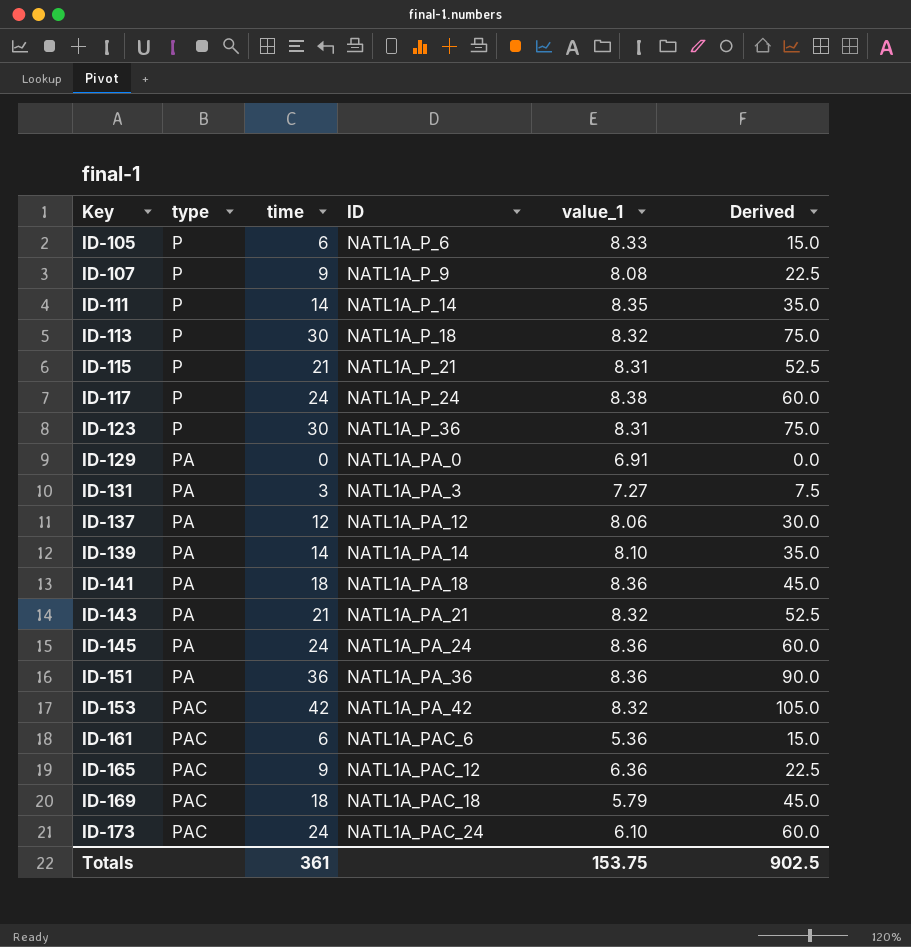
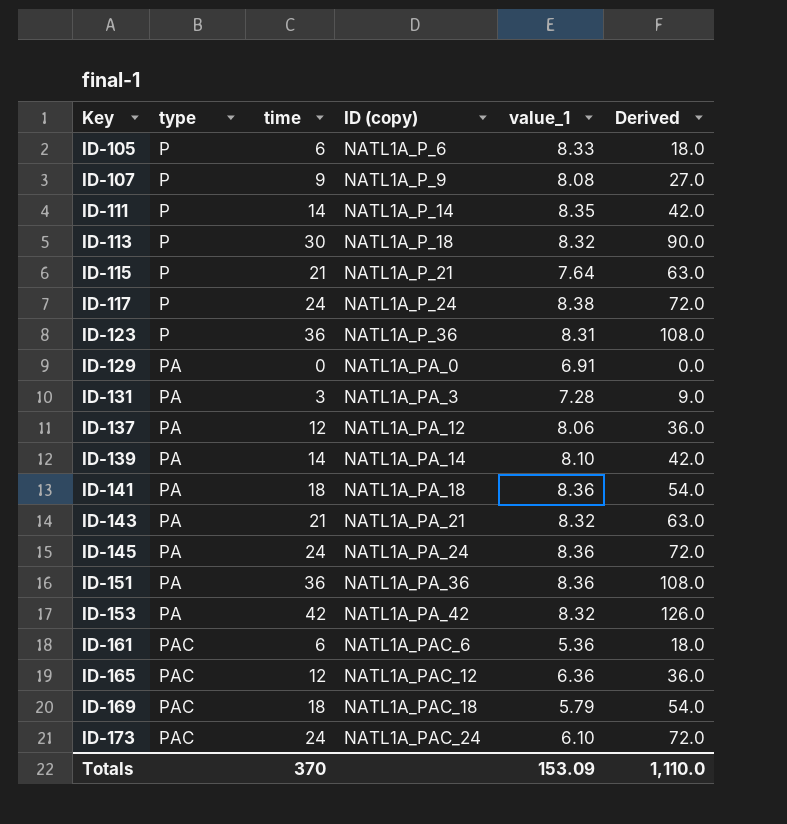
column name: ID -> ID (copy)
column Derived | formula: [time] * 2.5 -> [time] * 3
ID-115 | value_1: 8.31 -> 7.64
ID-123 | time: 30 -> 36
ID-131 | value_1: 7.27 -> 7.28
ID-153 | type: PAC -> PA
ID-165 | time: 9 -> 12
Totals | time: 361 -> 370
Totals | value_1: 153.75 -> 153.09
Totals | Derived: 902.5 -> 1,110.0

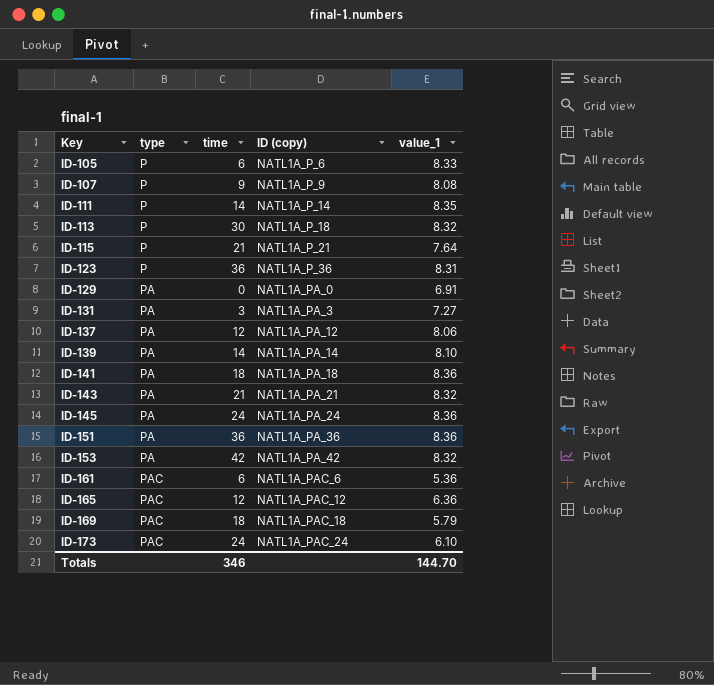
column Derived | formula: [time] * 3 -> none
row ID-117: P | 24 | NATL1A_P_24 | 8.38 | 72.0 -> none
ID-131 | value_1: 7.28 -> 7.27
Totals | time: 370 -> 346
Totals | value_1: 153.09 -> 144.70

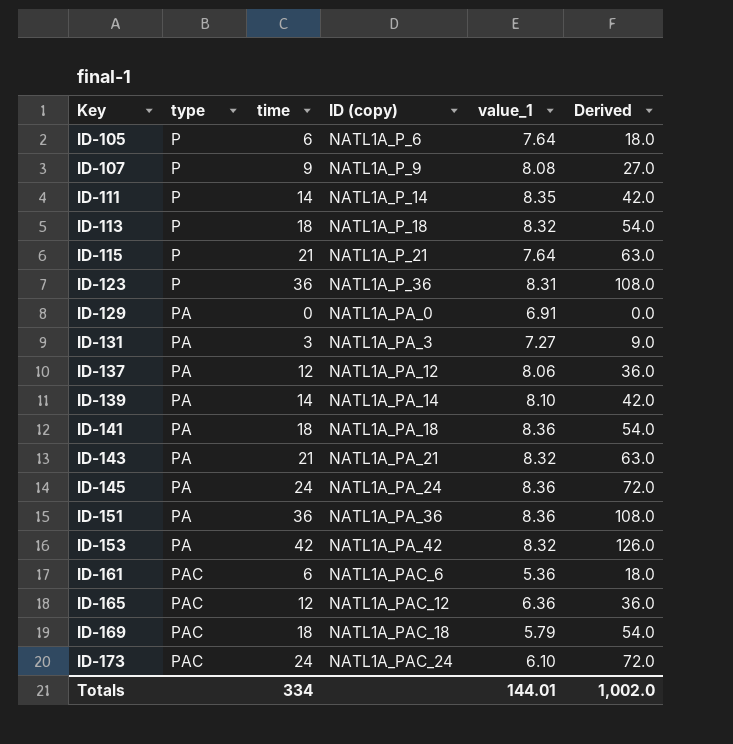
column Derived | formula: none -> [time] * 3
ID-105 | value_1: 8.33 -> 7.64
ID-113 | time: 30 -> 18
Totals | time: 346 -> 334
Totals | value_1: 144.70 -> 144.01

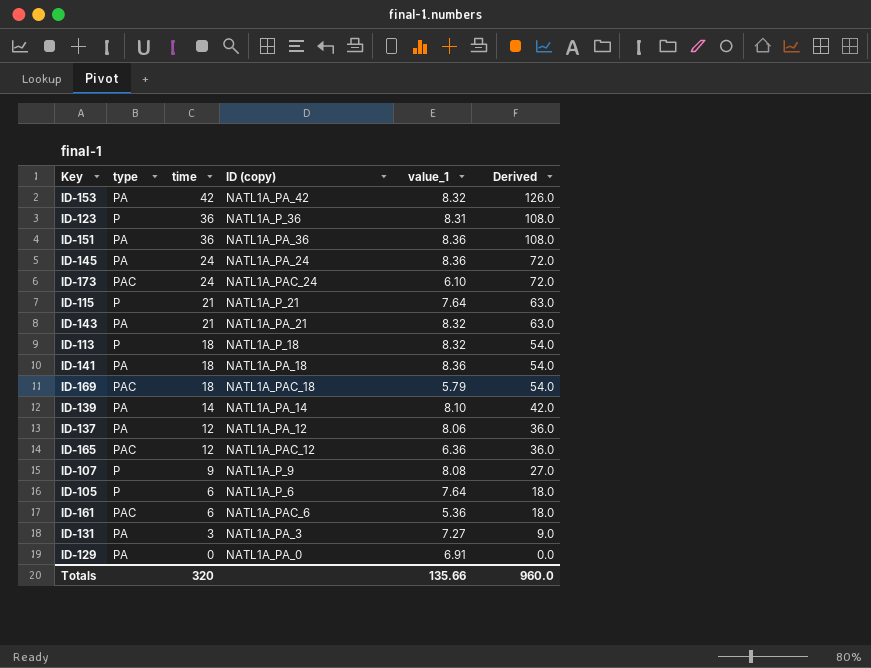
row order: Key ascending -> time descending
row ID-111: P | 14 | NATL1A_P_14 | 8.35 | 42.0 -> none
Totals | time: 334 -> 320
Totals | value_1: 144.01 -> 135.66
Totals | Derived: 1,002.0 -> 960.0

